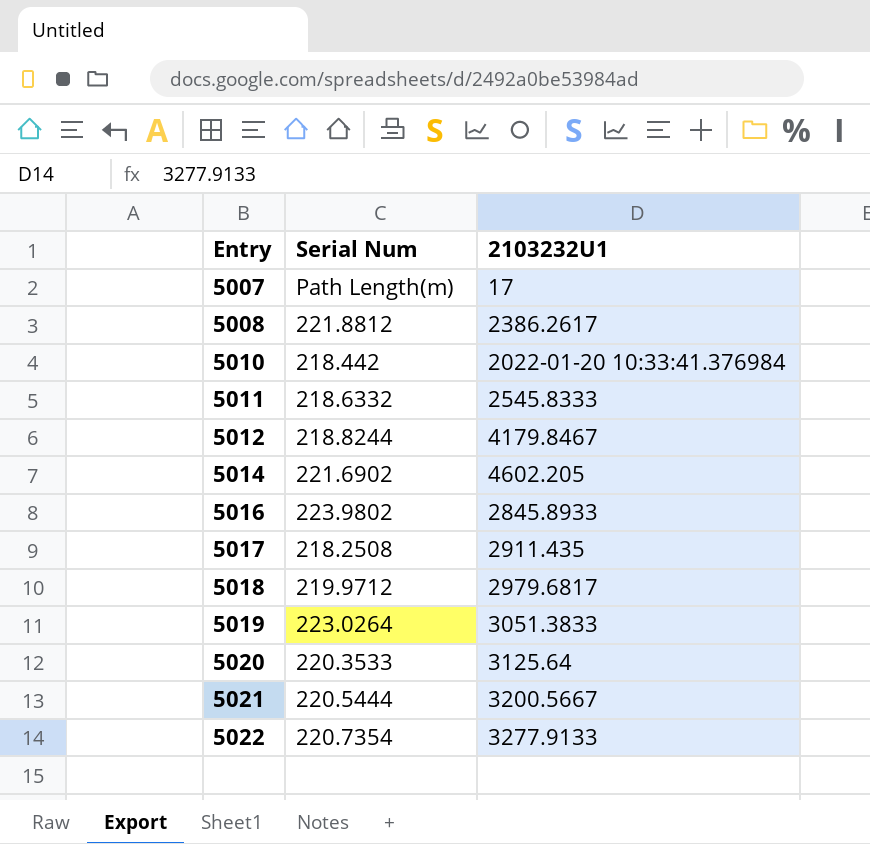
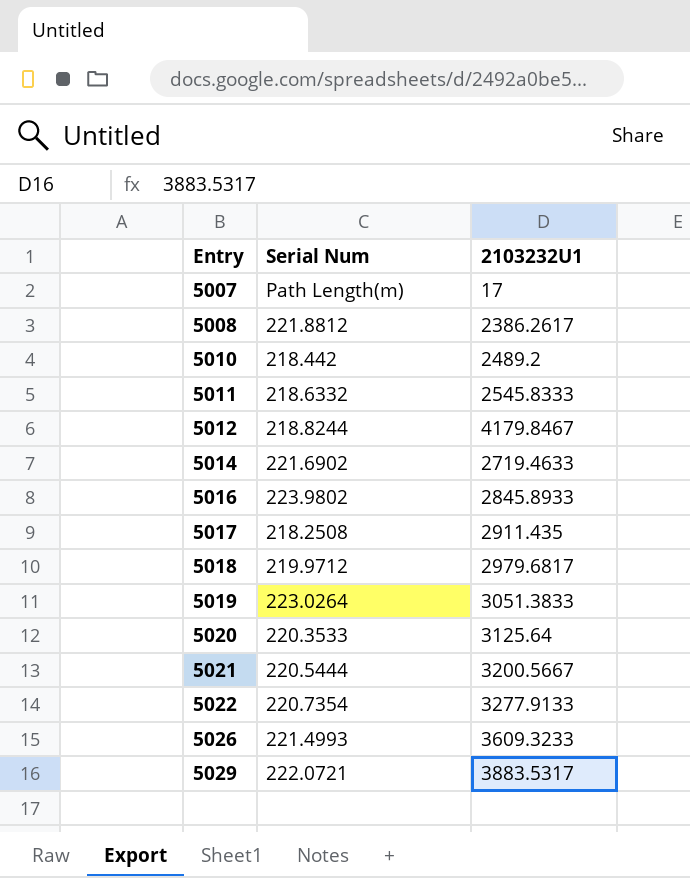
5010 | 2103232U1: 2022-01-20 10:33:41.376984 -> 2489.2
5014 | 2103232U1: 4602.205 -> 2719.4633
row 5026: none -> 221.4993 | 3609.3233
row 5029: none -> 222.0721 | 3883.5317

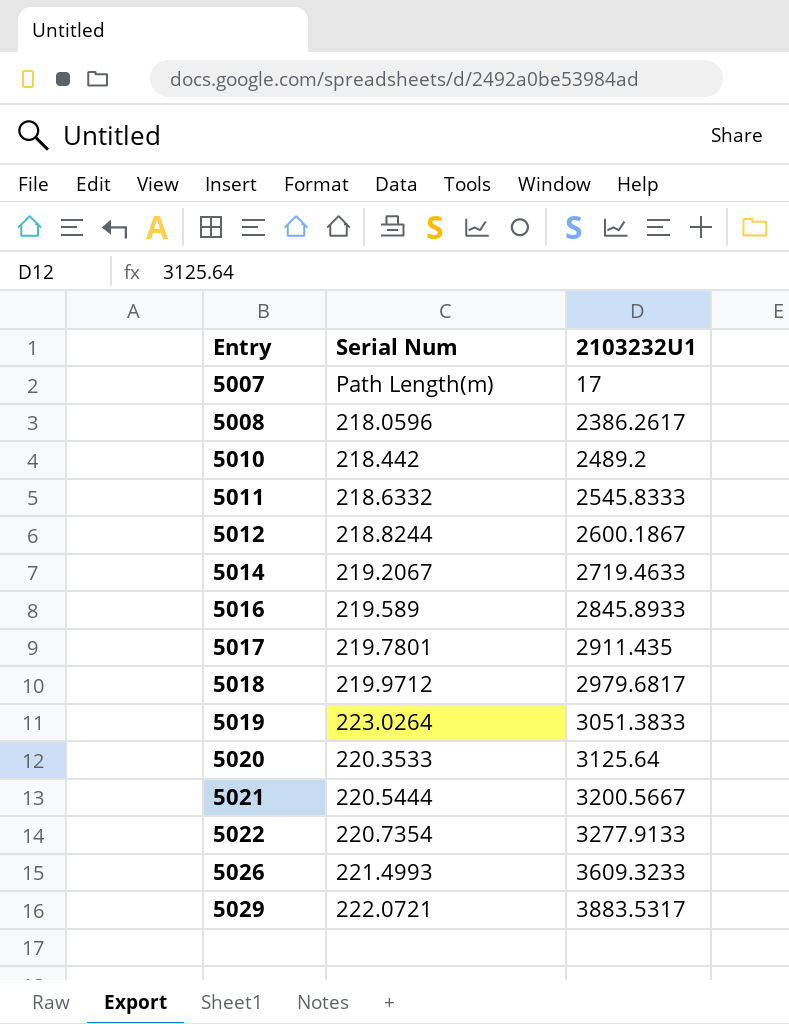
5008 | Serial Num: 221.8812 -> 218.0596
5012 | 2103232U1: 4179.8467 -> 2600.1867
5014 | Serial Num: 221.6902 -> 219.2067
5016 | Serial Num: 223.9802 -> 219.589
5017 | Serial Num: 218.2508 -> 219.7801

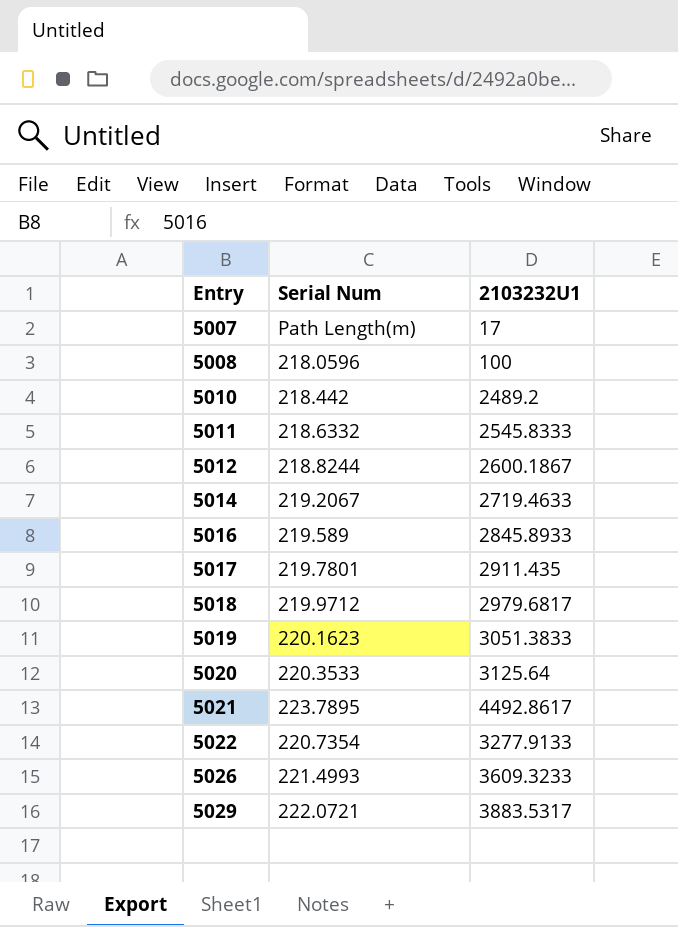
5008 | 2103232U1: 2386.2617 -> 100
5019 | Serial Num: 223.0264 -> 220.1623
5021 | Serial Num: 220.5444 -> 223.7895
5021 | 2103232U1: 3200.5667 -> 4492.8617

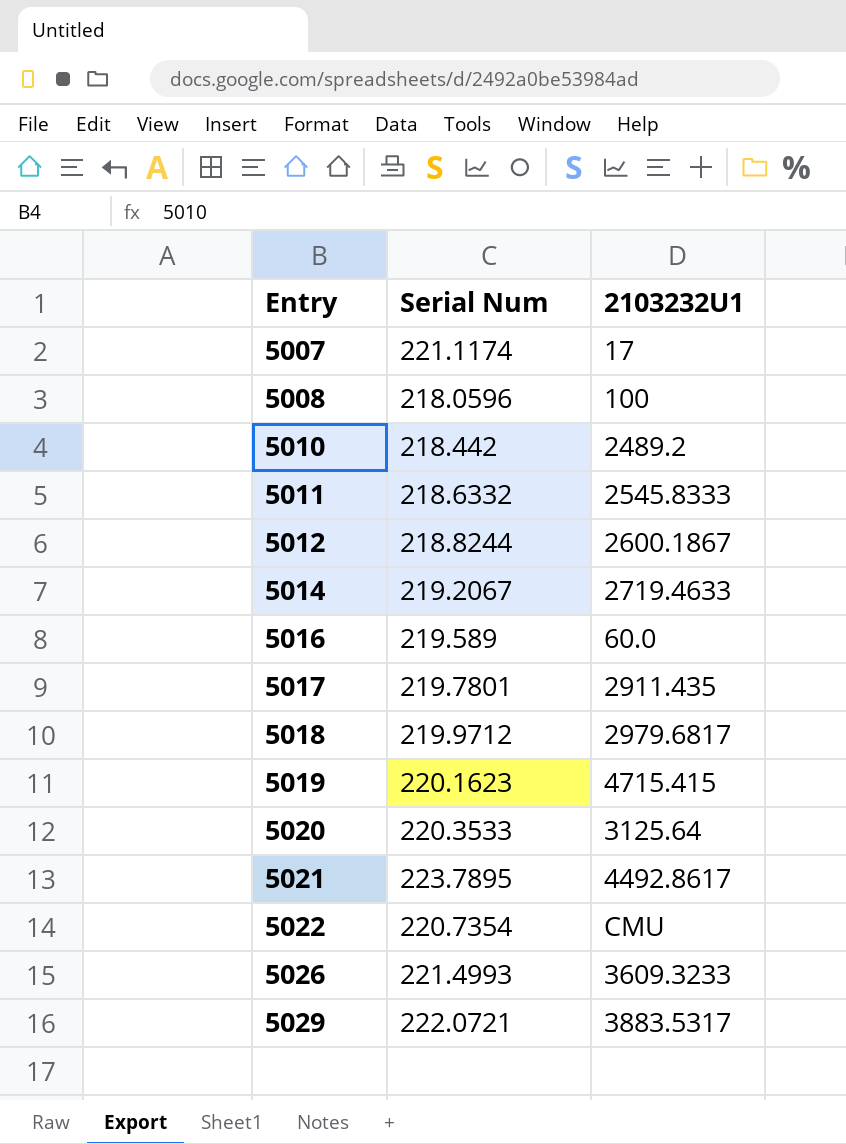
5007 | Serial Num: Path Length(m) -> 221.1174
5016 | 2103232U1: 2845.8933 -> 60.0
5019 | 2103232U1: 3051.3833 -> 4715.415
5022 | 2103232U1: 3277.9133 -> CMU

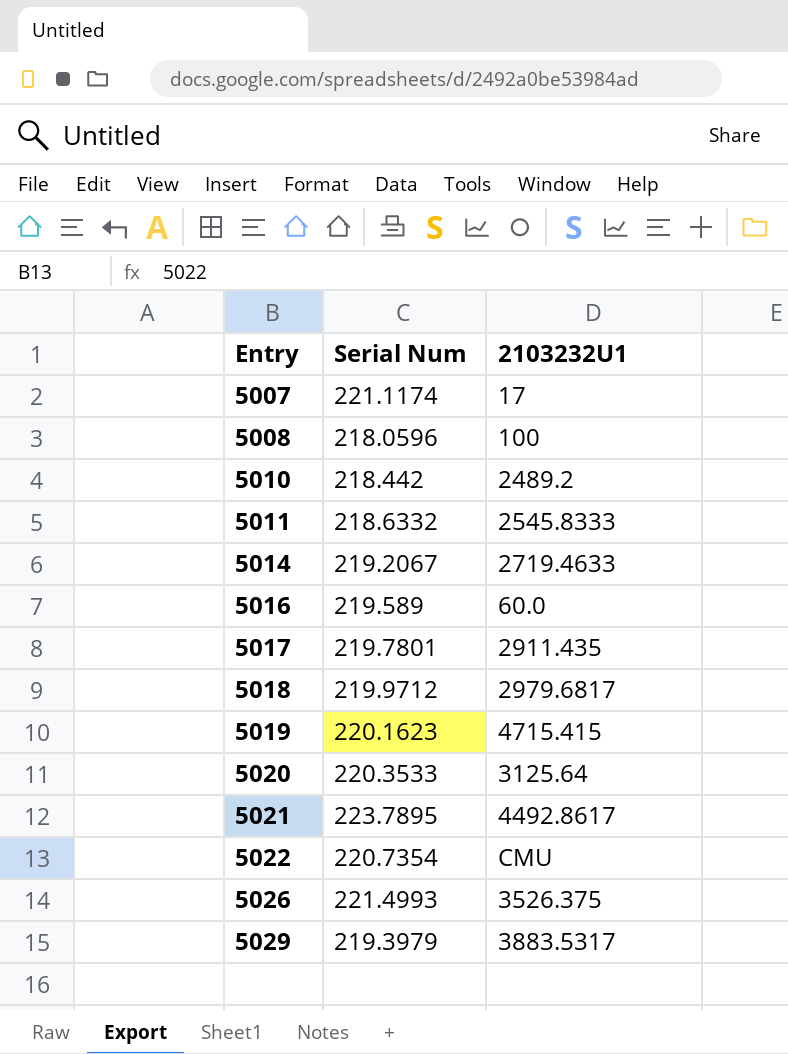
row 5012: 218.8244 | 2600.1867 -> none
5026 | 2103232U1: 3609.3233 -> 3526.375
5029 | Serial Num: 222.0721 -> 219.3979

